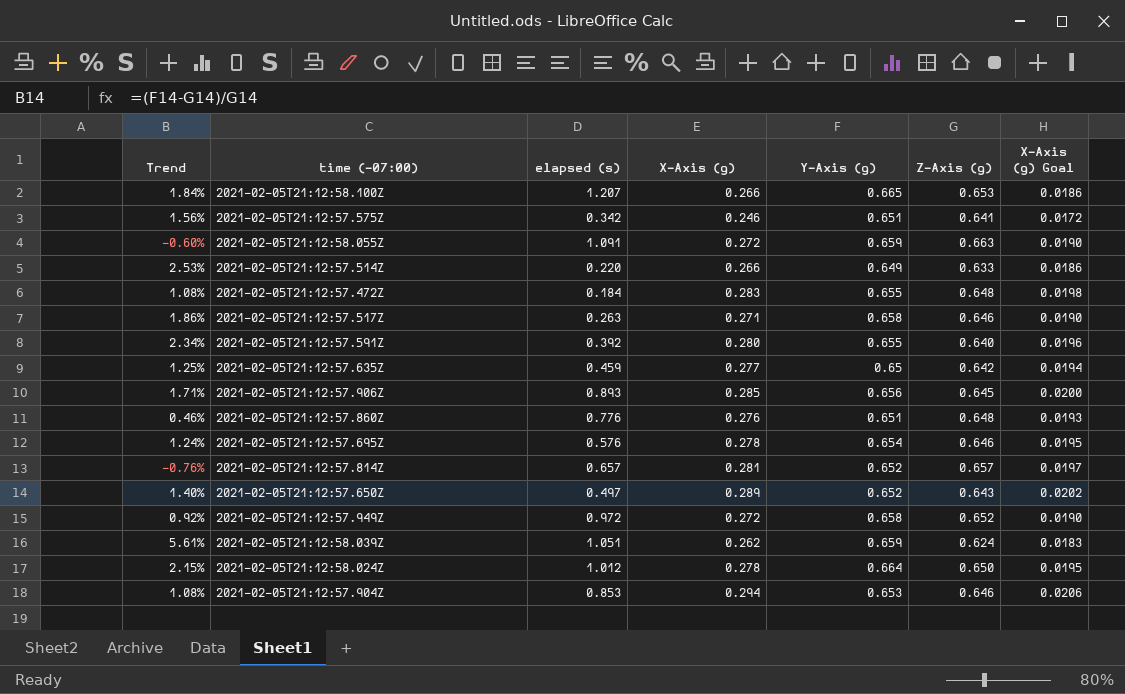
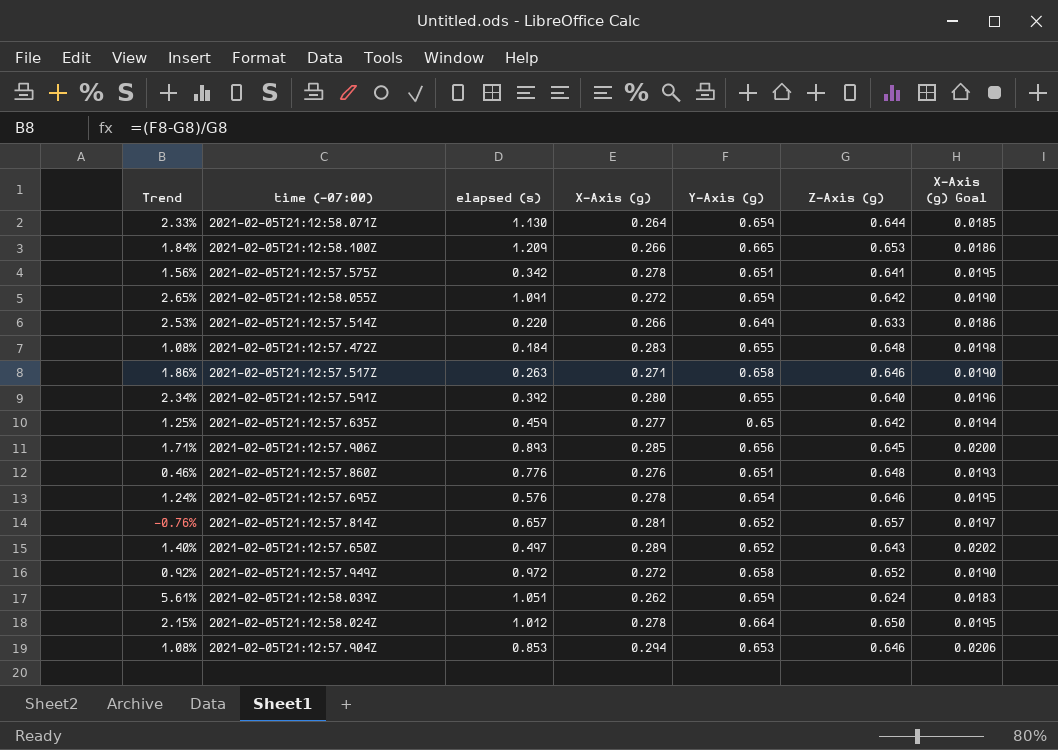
row 2021-02-05T21:12:58.071Z: none -> 2.33% | 1.130 | 0.264 | 0.659 | 0.644 | 0.0185
2021-02-05T21:12:58.100Z | elapsed (s): 1.207 -> 1.209
2021-02-05T21:12:57.575Z | X-Axis (g): 0.246 -> 0.278
2021-02-05T21:12:57.575Z | X-Axis (g) Goal: 0.0172 -> 0.0195
2021-02-05T21:12:58.055Z | Trend: -0.60% -> 2.65%
2021-02-05T21:12:58.055Z | Z-Axis (g): 0.663 -> 0.642

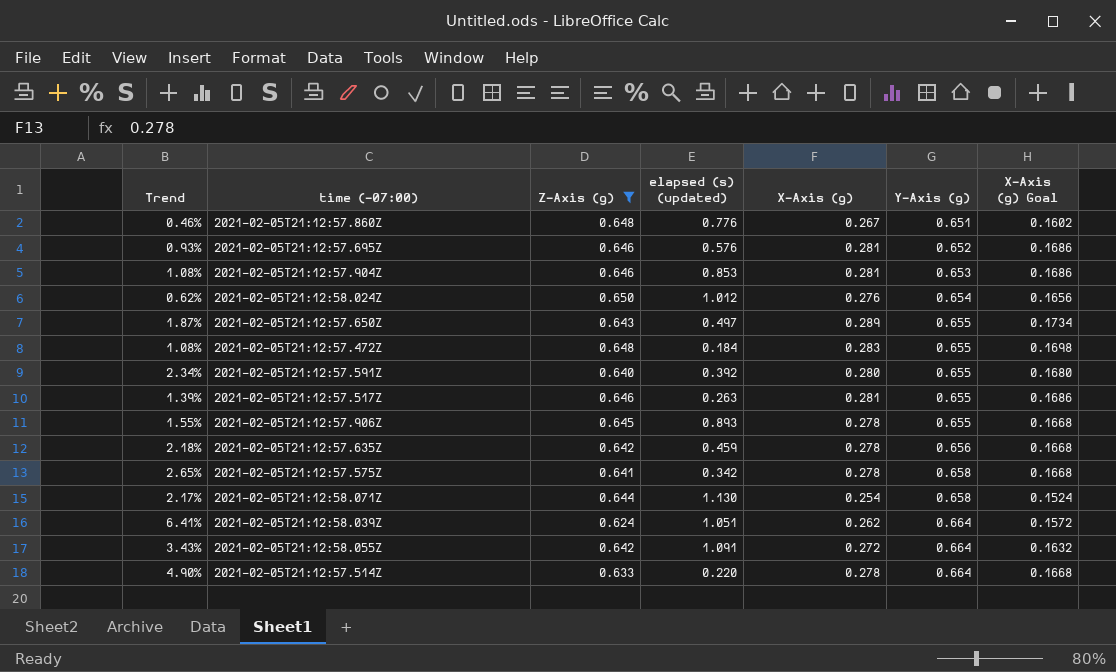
filter: none -> Z-Axis (g) <= 0.650
row order: none -> Y-Axis (g) ascending
column Z-Axis (g) | position: 6 -> 3
column name: elapsed (s) -> elapsed (s) (updated)
column X-Axis (g) Goal | formula: [X-Axis (g)] * 0.07 -> [X-Axis (g)] * 0.6
2021-02-05T21:12:57.860Z | X-Axis (g): 0.276 -> 0.267
2021-02-05T21:12:57.695Z | Trend: 1.24% -> 0.93%
2021-02-05T21:12:57.695Z | X-Axis (g): 0.278 -> 0.281
2021-02-05T21:12:57.695Z | Y-Axis (g): 0.654 -> 0.652
2021-02-05T21:12:57.904Z | X-Axis (g): 0.294 -> 0.281
2021-02-05T21:12:58.024Z | Trend: 2.15% -> 0.62%
2021-02-05T21:12:58.024Z | X-Axis (g): 0.278 -> 0.276
2021-02-05T21:12:58.024Z | Y-Axis (g): 0.664 -> 0.654
2021-02-05T21:12:57.650Z | Trend: 1.40% -> 1.87%
2021-02-05T21:12:57.650Z | Y-Axis (g): 0.652 -> 0.655
2021-02-05T21:12:57.517Z | Trend: 1.86% -> 1.39%
2021-02-05T21:12:57.517Z | X-Axis (g): 0.271 -> 0.281
2021-02-05T21:12:57.517Z | Y-Axis (g): 0.658 -> 0.655
2021-02-05T21:12:57.906Z | Trend: 1.71% -> 1.55%
2021-02-05T21:12:57.906Z | X-Axis (g): 0.285 -> 0.278
2021-02-05T21:12:57.906Z | Y-Axis (g): 0.656 -> 0.655
2021-02-05T21:12:57.635Z | Trend: 1.25% -> 2.18%
2021-02-05T21:12:57.635Z | X-Axis (g): 0.277 -> 0.278
2021-02-05T21:12:57.635Z | Y-Axis (g): 0.65 -> 0.656
2021-02-05T21:12:57.575Z | Trend: 1.56% -> 2.65%
2021-02-05T21:12:57.575Z | Y-Axis (g): 0.651 -> 0.658
2021-02-05T21:12:58.071Z | Trend: 2.33% -> 2.17%
2021-02-05T21:12:58.071Z | X-Axis (g): 0.264 -> 0.254
2021-02-05T21:12:58.071Z | Y-Axis (g): 0.659 -> 0.658
2021-02-05T21:12:58.039Z | Trend: 5.61% -> 6.41%
2021-02-05T21:12:58.039Z | Y-Axis (g): 0.659 -> 0.664
2021-02-05T21:12:58.055Z | Trend: 2.65% -> 3.43%
2021-02-05T21:12:58.055Z | Y-Axis (g): 0.659 -> 0.664
2021-02-05T21:12:57.514Z | Trend: 2.53% -> 4.90%
2021-02-05T21:12:57.514Z | X-Axis (g): 0.266 -> 0.278
2021-02-05T21:12:57.514Z | Y-Axis (g): 0.649 -> 0.664

